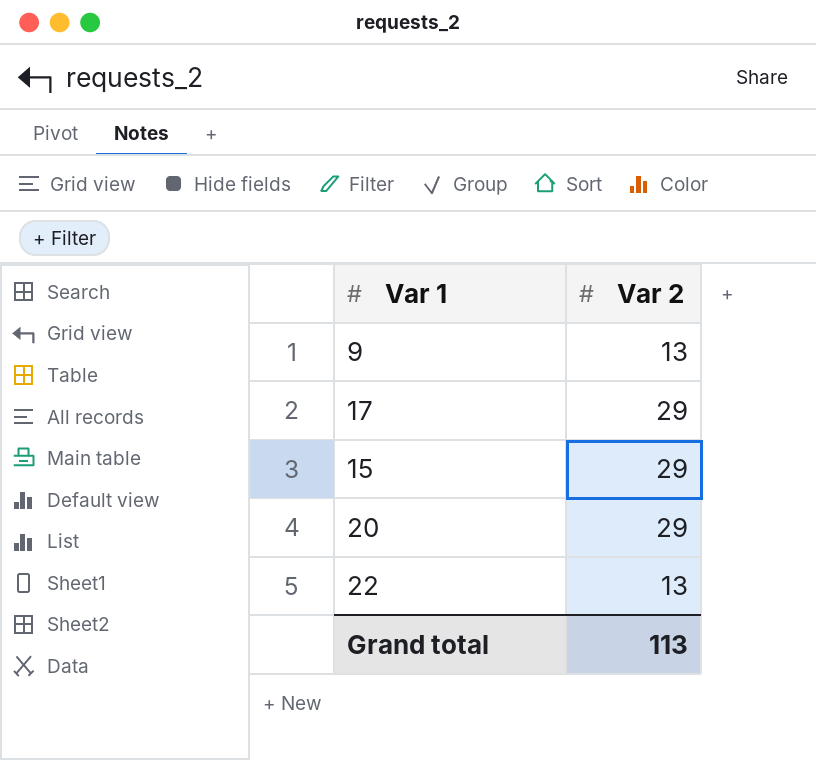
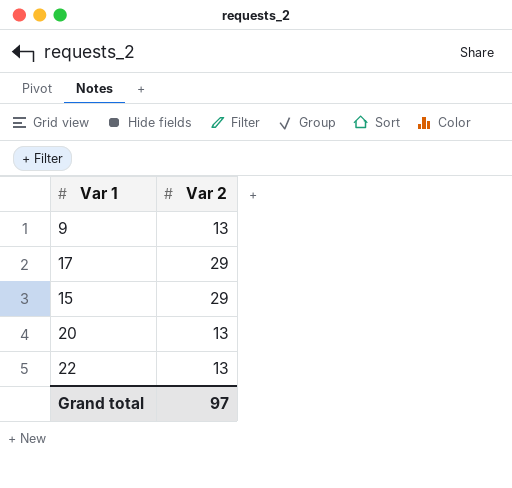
20 | Var 2: 29 -> 13
Grand total | Var 2: 113 -> 97

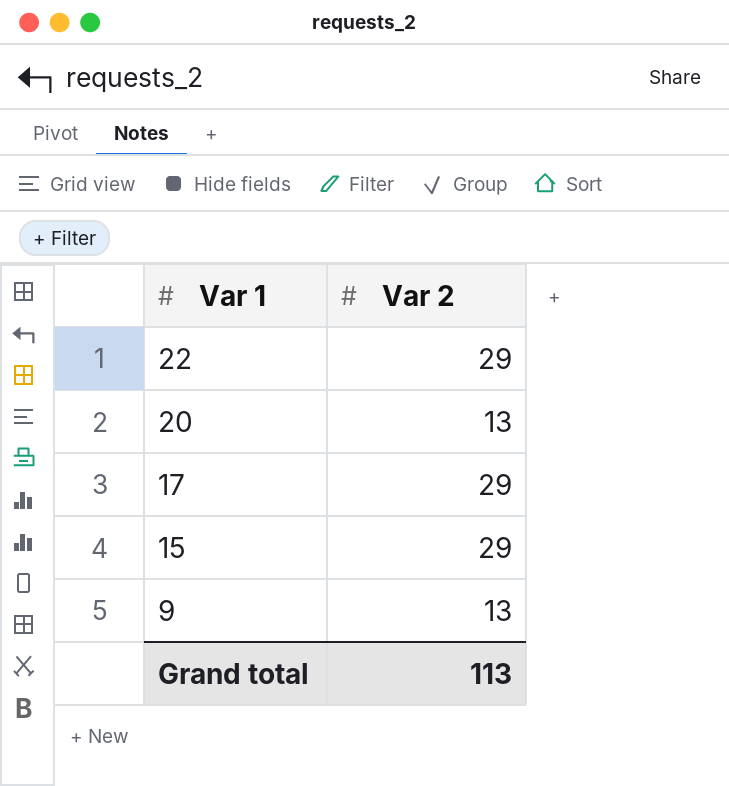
row order: none -> Var 1 descending
22 | Var 2: 13 -> 29
Grand total | Var 2: 97 -> 113

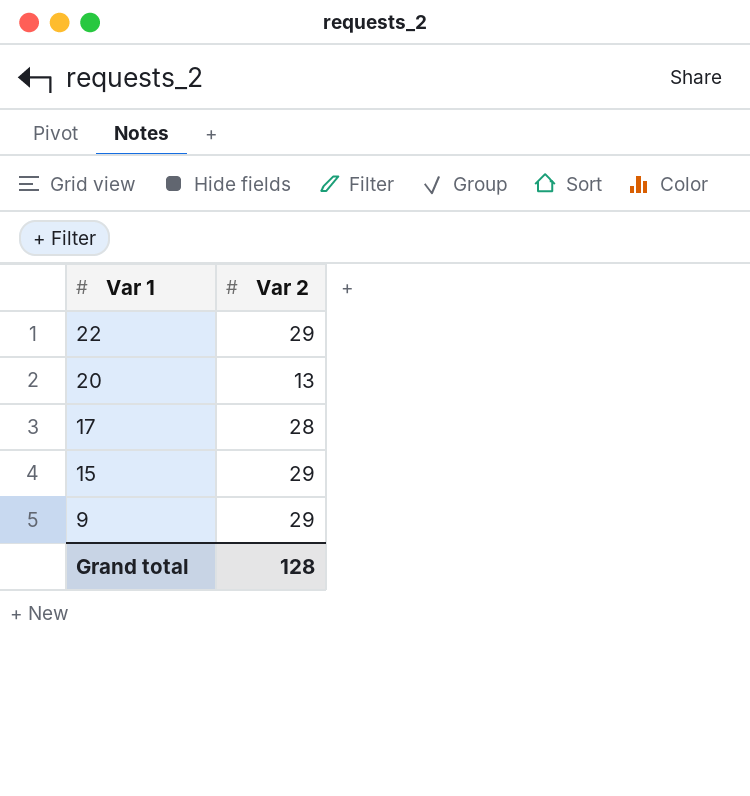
17 | Var 2: 29 -> 28
9 | Var 2: 13 -> 29
Grand total | Var 2: 113 -> 128

